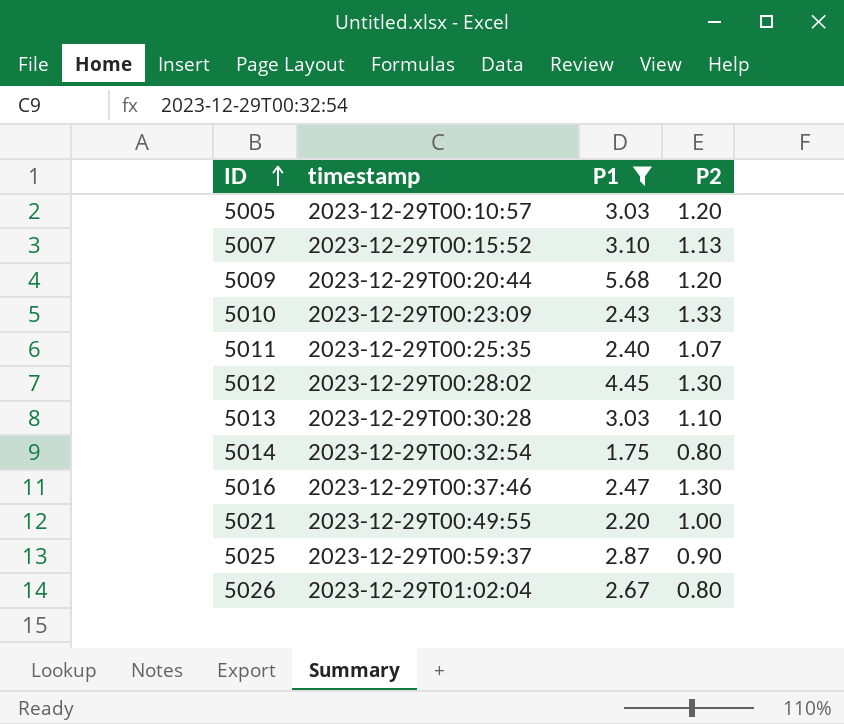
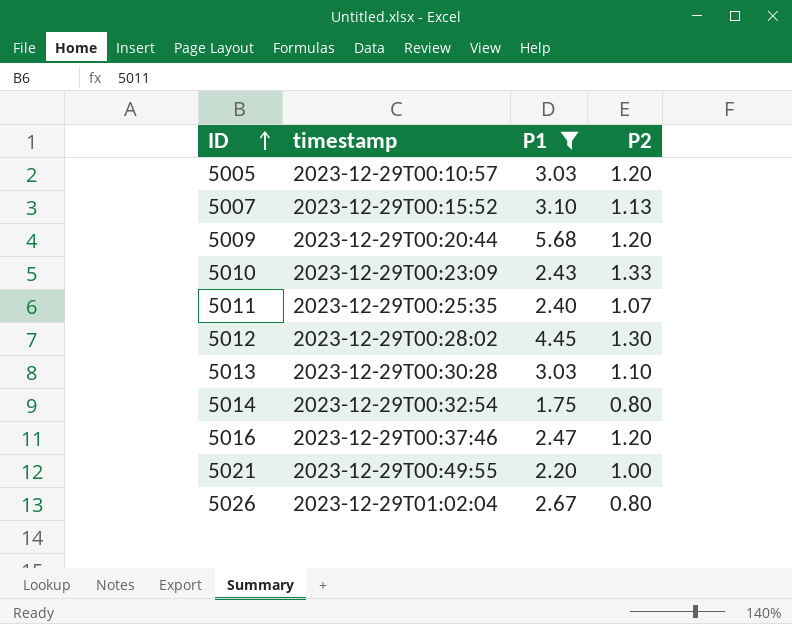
row 5025: 2023-12-29T00:59:37 | 2.87 | 0.90 -> none
5016 | P2: 1.30 -> 1.20

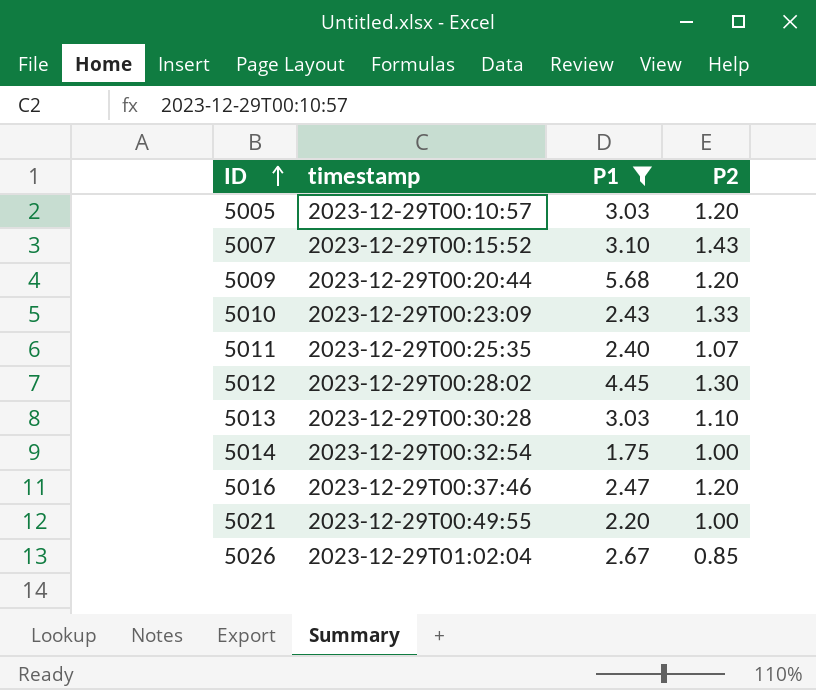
5007 | P2: 1.13 -> 1.43
5014 | P2: 0.80 -> 1.00
5026 | P2: 0.80 -> 0.85

